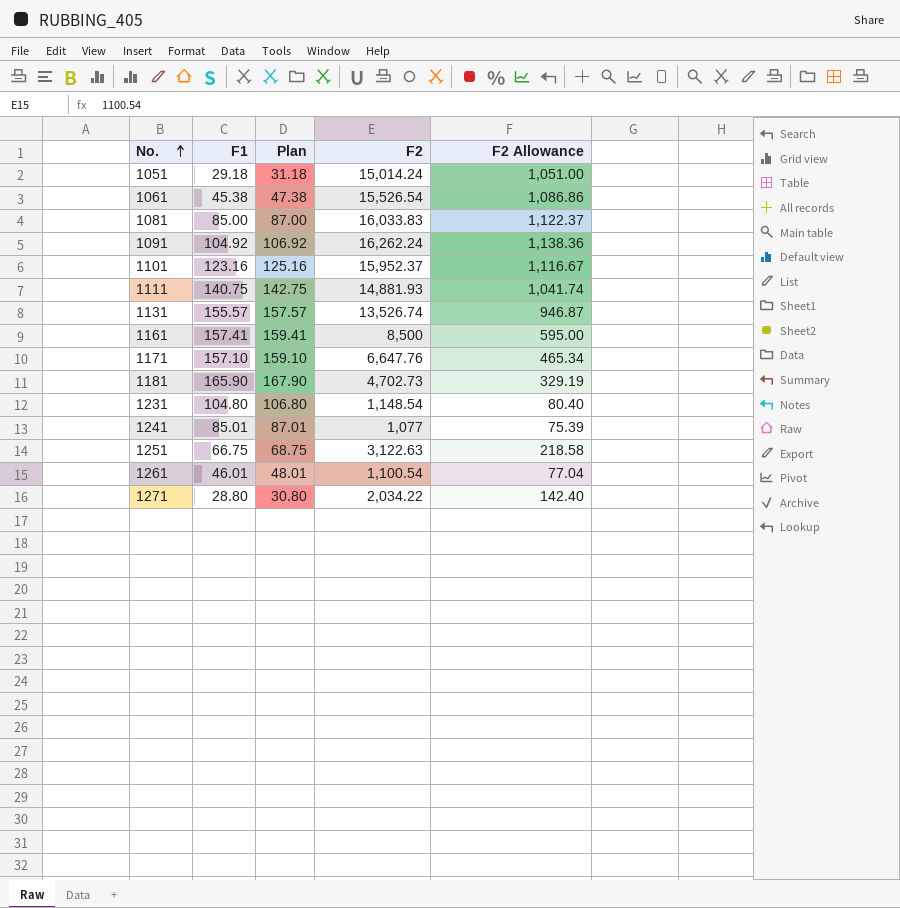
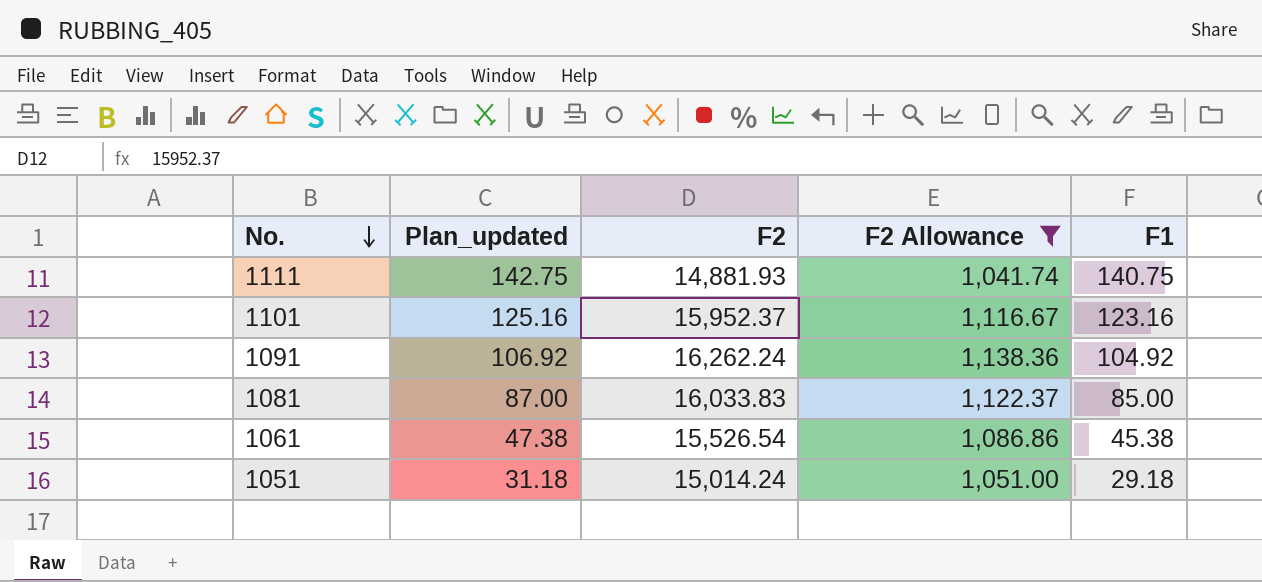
filter: none -> F2 Allowance >= 1,041.74
row order: No. ascending -> No. descending
column name: Plan -> Plan_updated
column F1 | position: 2 -> 5

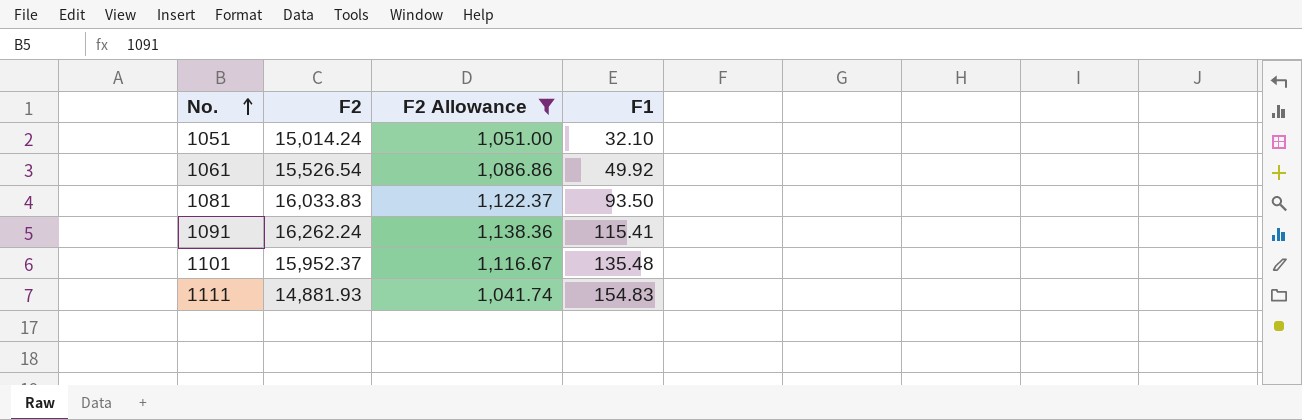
row order: No. descending -> No. ascending
column Plan_updated | formula: [F1] + 2 -> none
1051 | F1: 29.18 -> 32.10
1061 | F1: 45.38 -> 49.92
1081 | F1: 85.00 -> 93.50
1091 | F1: 104.92 -> 115.41
1101 | F1: 123.16 -> 135.48
1111 | F1: 140.75 -> 154.83

